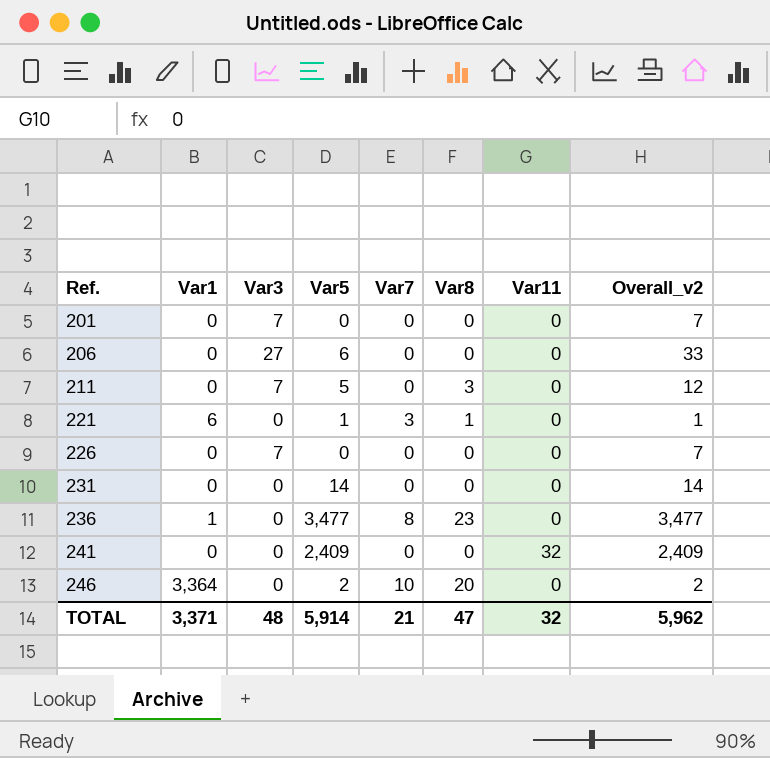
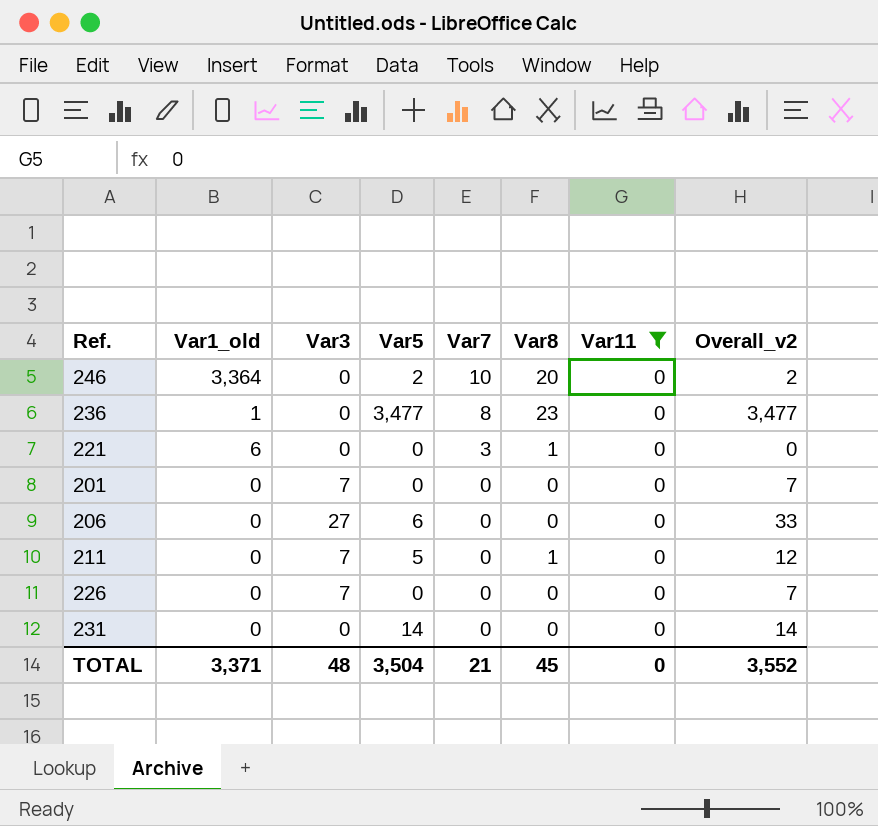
filter: none -> Var11 = 0
row order: Ref. ascending -> Var7 descending
column name: Var1 -> Var1_old
221 | Var5: 1 -> 0
221 | Overall_v2: 1 -> 0
211 | Var8: 3 -> 1
TOTAL | Var5: 5,914 -> 3,504
TOTAL | Var8: 47 -> 45
TOTAL | Var11: 32 -> 0
TOTAL | Overall_v2: 5,962 -> 3,552

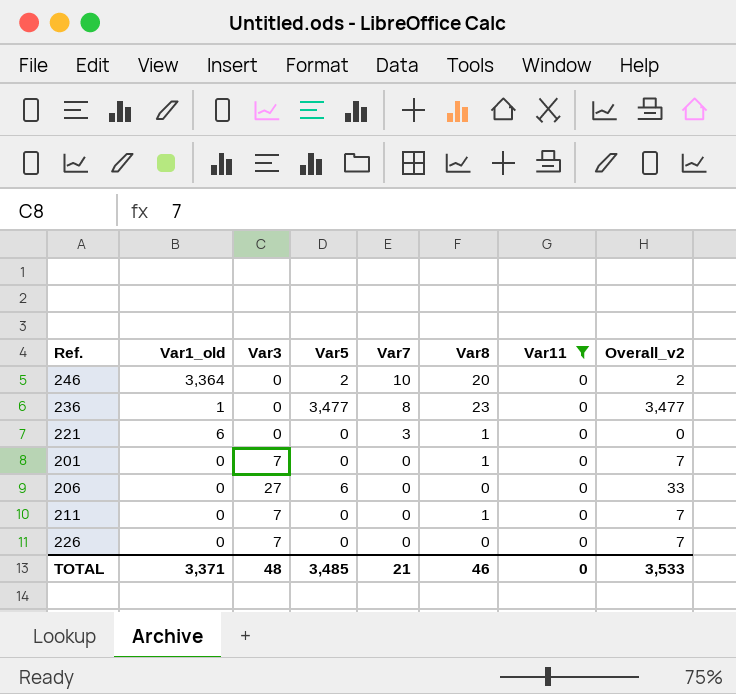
row 231: 0 | 0 | 14 | 0 | 0 | 0 | 14 -> none
201 | Var8: 0 -> 1
211 | Var5: 5 -> 0
211 | Overall_v2: 12 -> 7
TOTAL | Var5: 3,504 -> 3,485
TOTAL | Var8: 45 -> 46
TOTAL | Overall_v2: 3,552 -> 3,533

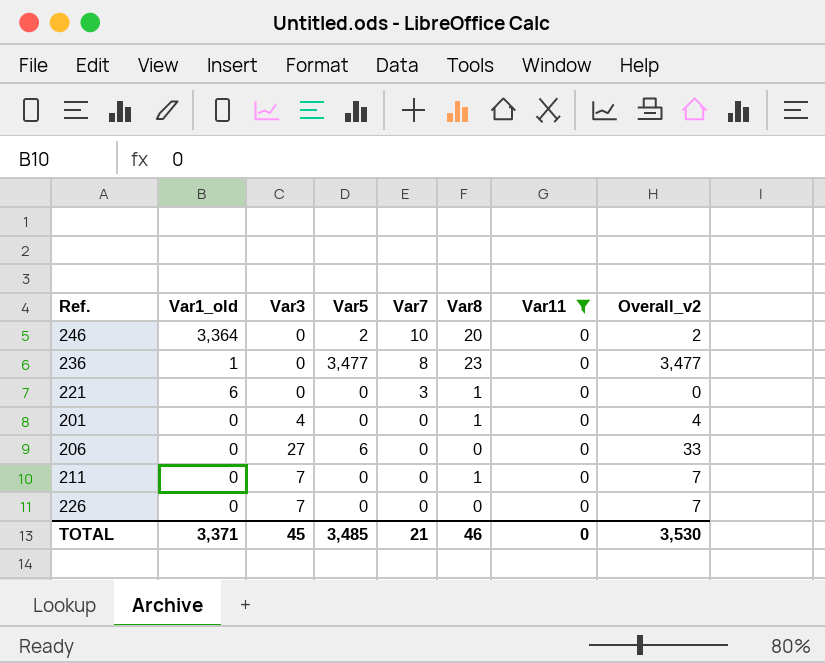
201 | Var3: 7 -> 4
201 | Overall_v2: 7 -> 4
TOTAL | Var3: 48 -> 45
TOTAL | Overall_v2: 3,533 -> 3,530

